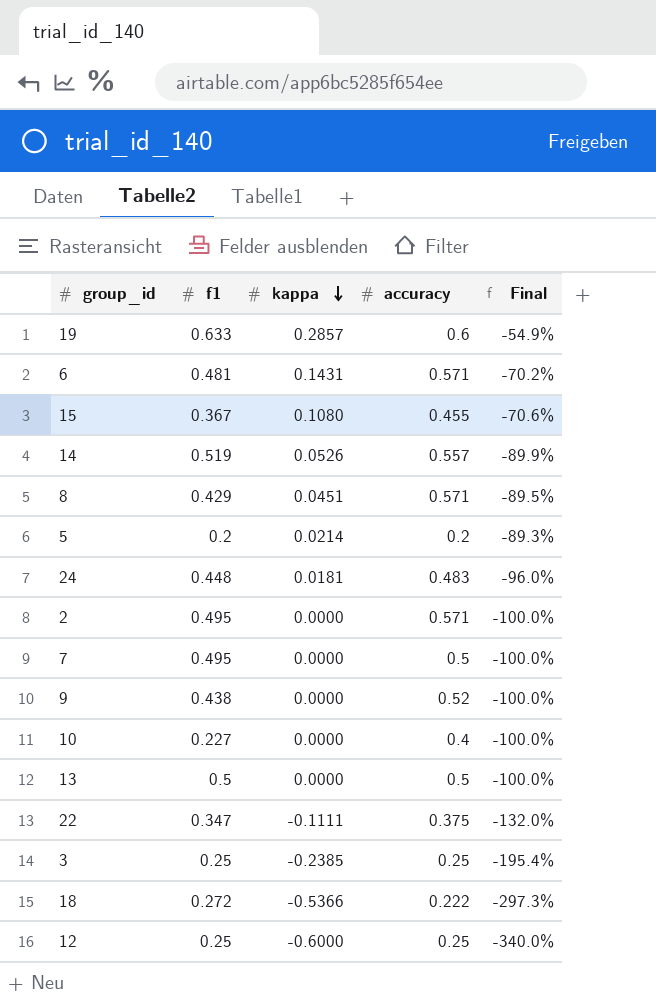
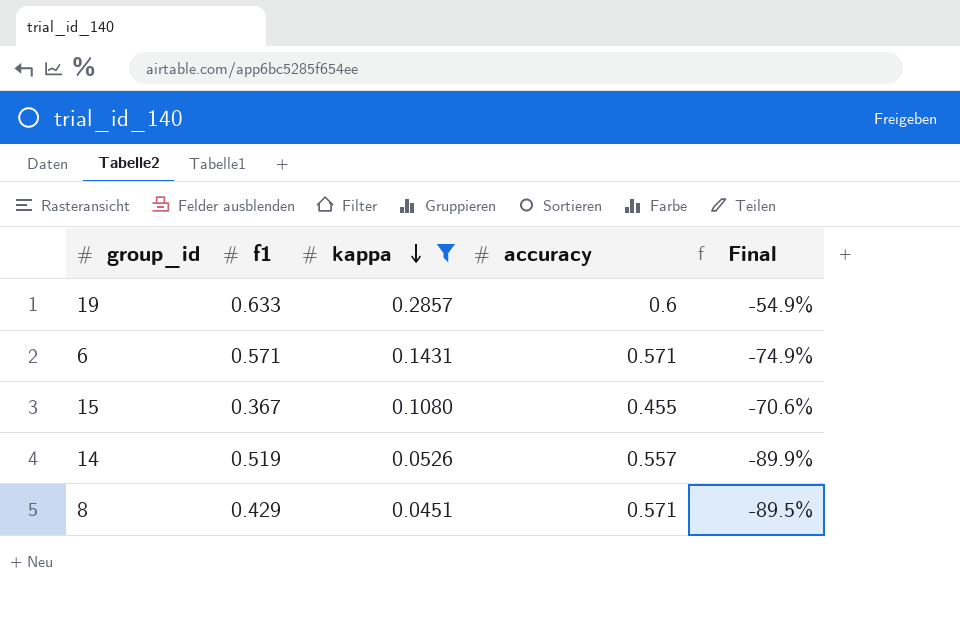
filter: none -> kappa >= 0.0451
6 | f1: 0.481 -> 0.571
6 | Final: -70.2% -> -74.9%

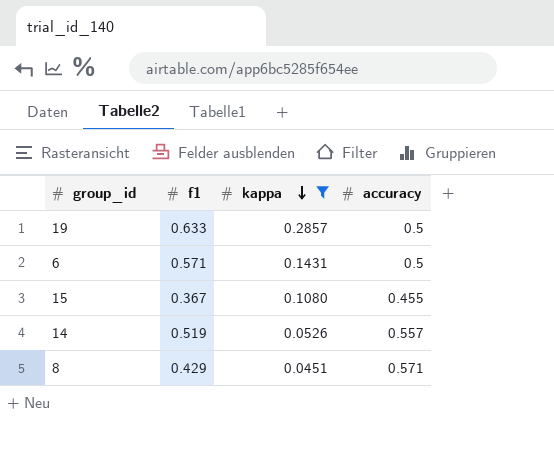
column Final | formula: ([kappa] - [f1]) / [f1] -> none
19 | accuracy: 0.6 -> 0.5
6 | accuracy: 0.571 -> 0.5

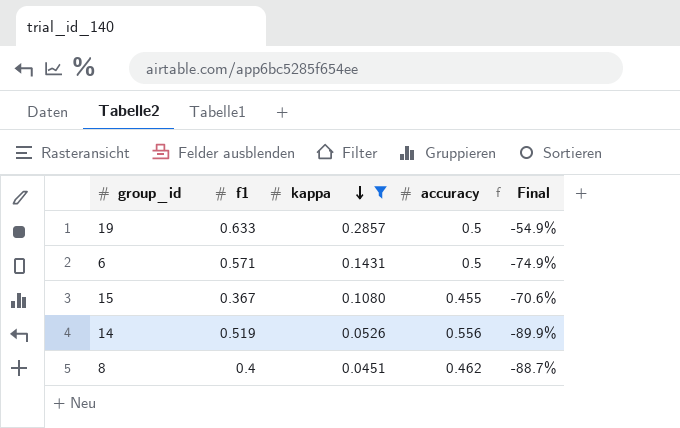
column Final | formula: none -> ([kappa] - [f1]) / [f1]
14 | accuracy: 0.557 -> 0.556
8 | f1: 0.429 -> 0.4
8 | accuracy: 0.571 -> 0.462

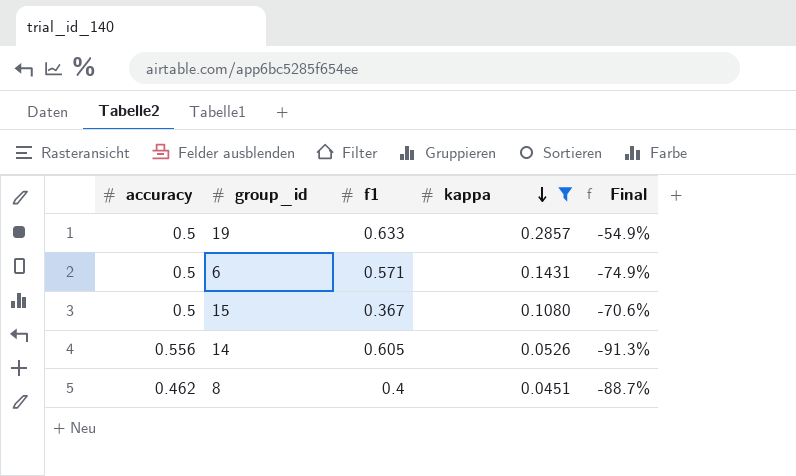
column accuracy | position: 4 -> 1
15 | accuracy: 0.455 -> 0.5
14 | f1: 0.519 -> 0.605
14 | Final: -89.9% -> -91.3%

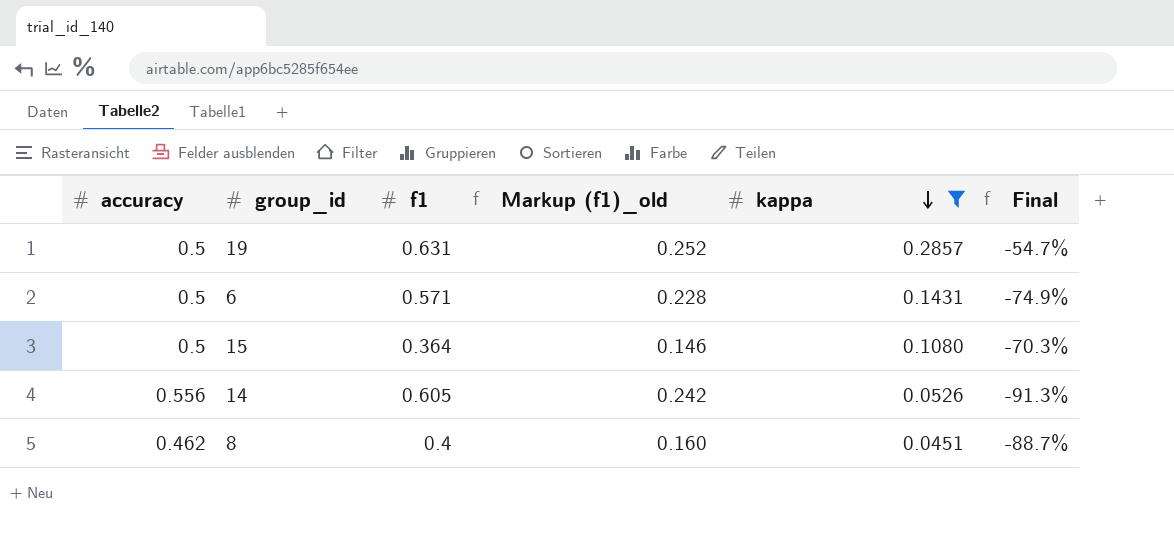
column Markup (f1)_old | formula: none -> [f1] * 0.4
19 | f1: 0.633 -> 0.631
19 | Final: -54.9% -> -54.7%
15 | f1: 0.367 -> 0.364
15 | Final: -70.6% -> -70.3%

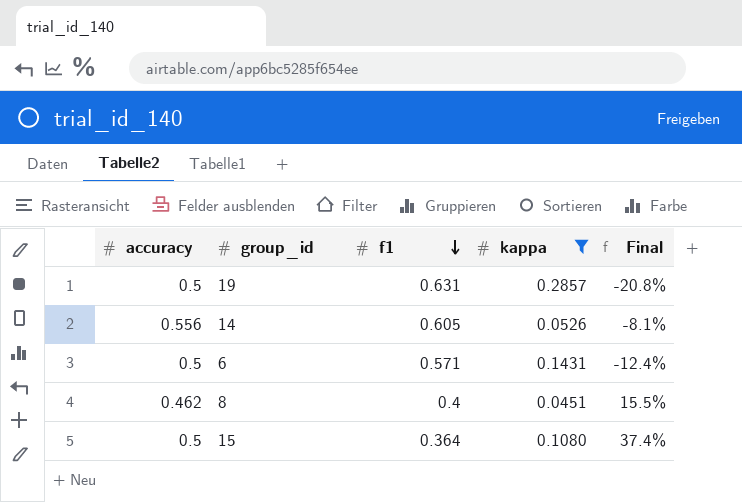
row order: kappa descending -> f1 descending
column Markup (f1)_old | formula: [f1] * 0.4 -> none
column Final | formula: ([kappa] - [f1]) / [f1] -> ([accuracy] - [f1]) / [f1]

